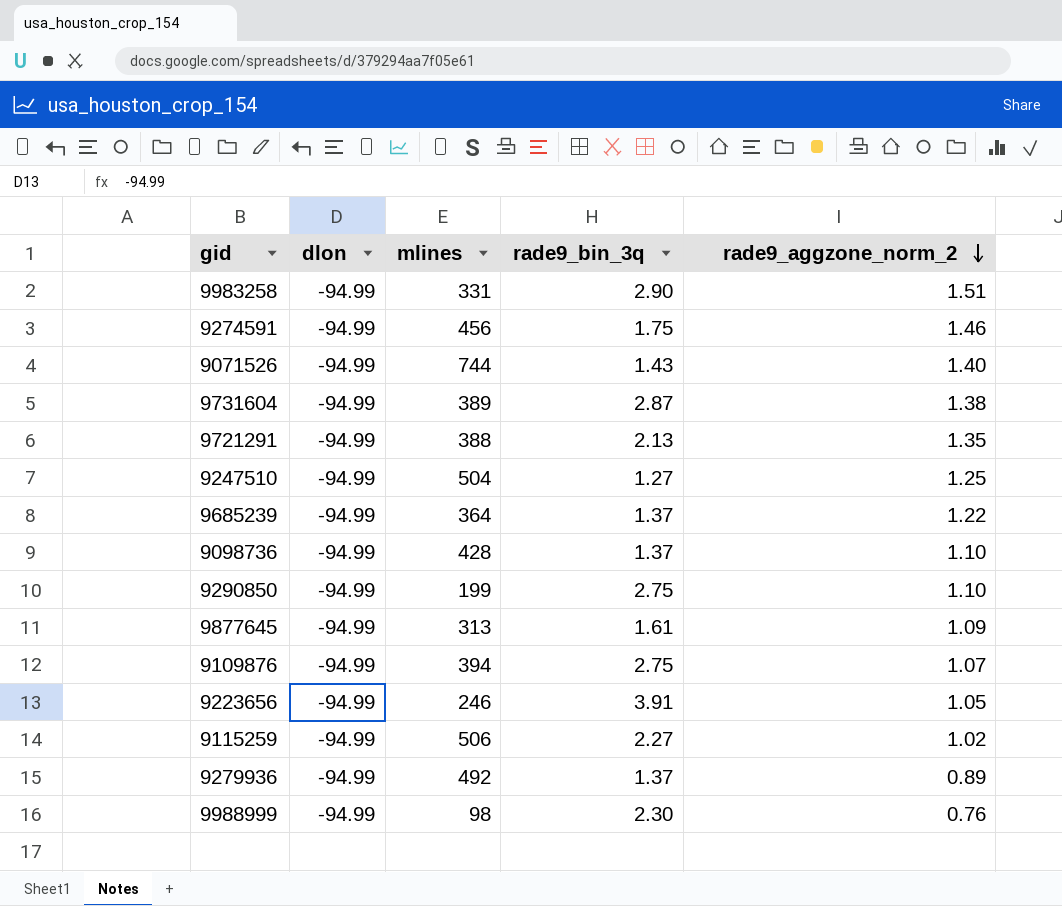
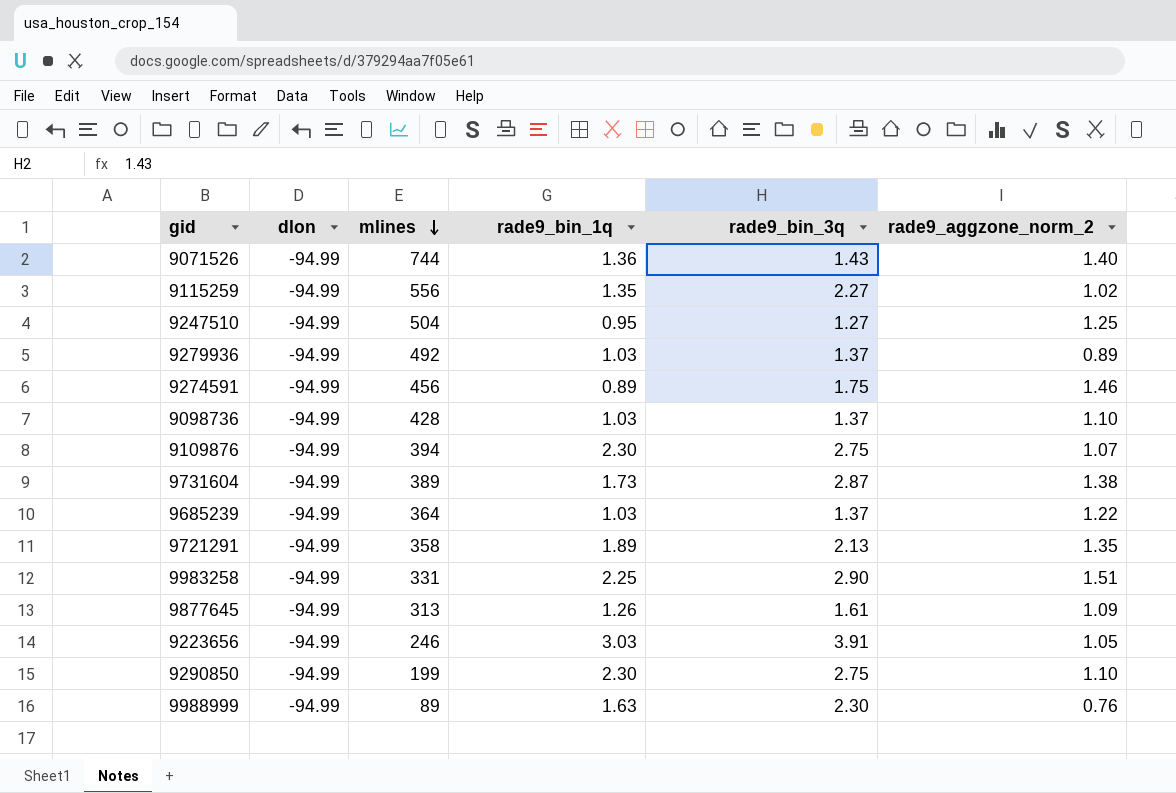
row order: rade9_aggzone_norm_2 descending -> mlines descending
column rade9_bin_1q | position: none -> 4
9115259 | mlines: 506 -> 556
9721291 | mlines: 388 -> 358
9988999 | mlines: 98 -> 89

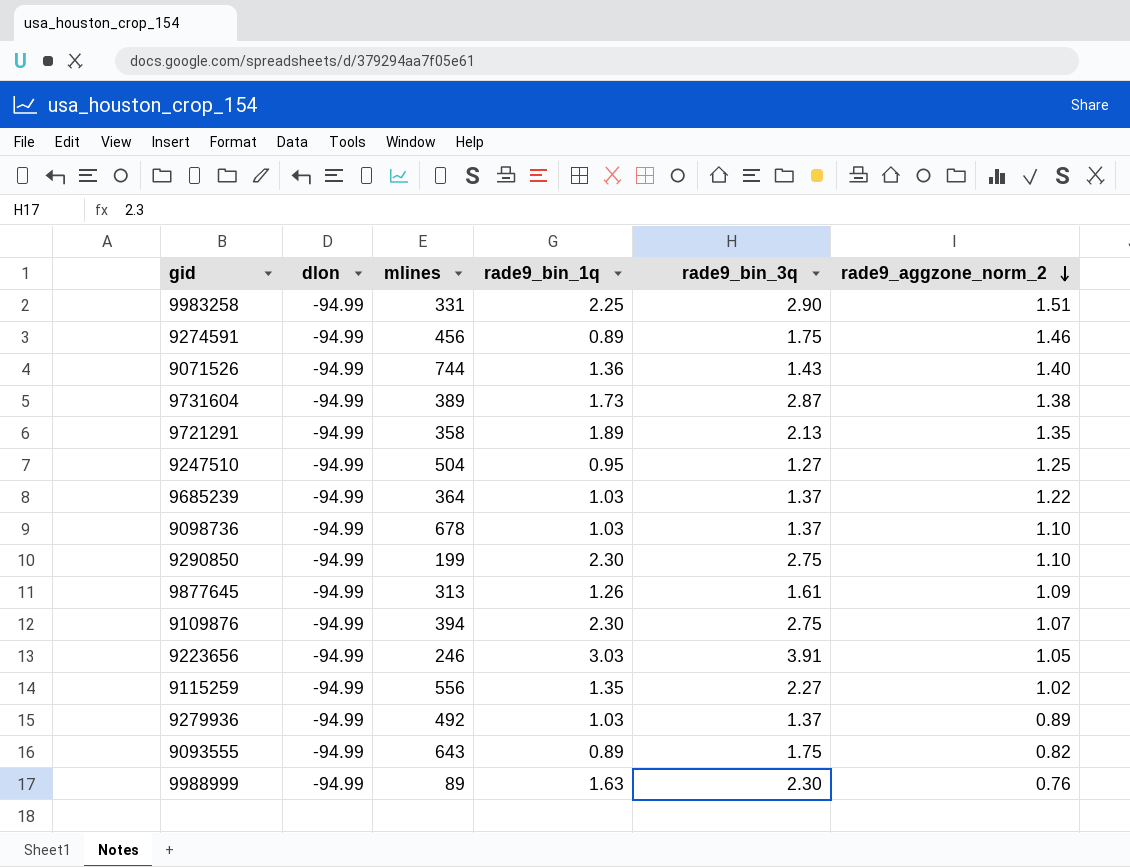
row order: mlines descending -> rade9_aggzone_norm_2 descending
9098736 | mlines: 428 -> 678
row 9093555: none -> -94.99 | 643 | 0.89 | 1.75 | 0.82

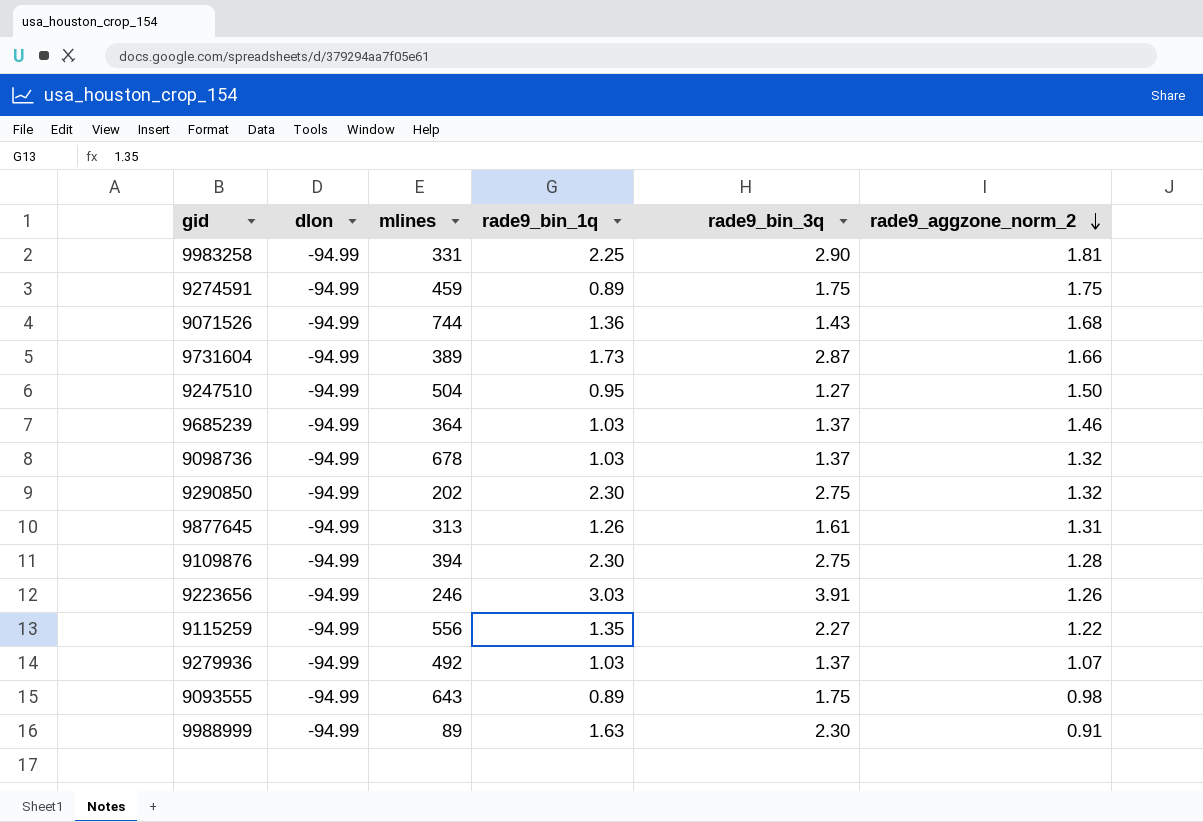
row 9721291: -94.99 | 358 | 1.89 | 2.13 | 1.35 -> none
9983258 | rade9_aggzone_norm_2: 1.51 -> 1.81
9274591 | mlines: 456 -> 459
9274591 | rade9_aggzone_norm_2: 1.46 -> 1.75
9071526 | rade9_aggzone_norm_2: 1.40 -> 1.68
9731604 | rade9_aggzone_norm_2: 1.38 -> 1.66
9247510 | rade9_aggzone_norm_2: 1.25 -> 1.50
9685239 | rade9_aggzone_norm_2: 1.22 -> 1.46
9098736 | rade9_aggzone_norm_2: 1.10 -> 1.32
9290850 | mlines: 199 -> 202
9290850 | rade9_aggzone_norm_2: 1.10 -> 1.32
9877645 | rade9_aggzone_norm_2: 1.09 -> 1.31
9109876 | rade9_aggzone_norm_2: 1.07 -> 1.28
9223656 | rade9_aggzone_norm_2: 1.05 -> 1.26
9115259 | rade9_aggzone_norm_2: 1.02 -> 1.22
9279936 | rade9_aggzone_norm_2: 0.89 -> 1.07
9093555 | rade9_aggzone_norm_2: 0.82 -> 0.98
9988999 | rade9_aggzone_norm_2: 0.76 -> 0.91

